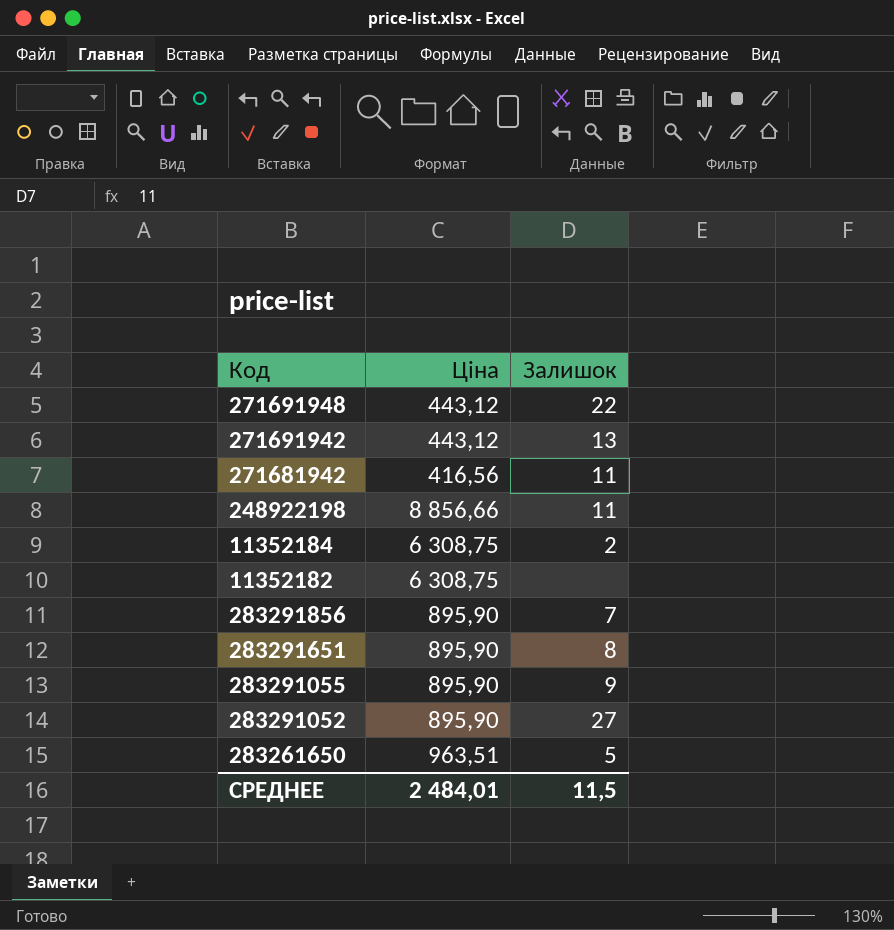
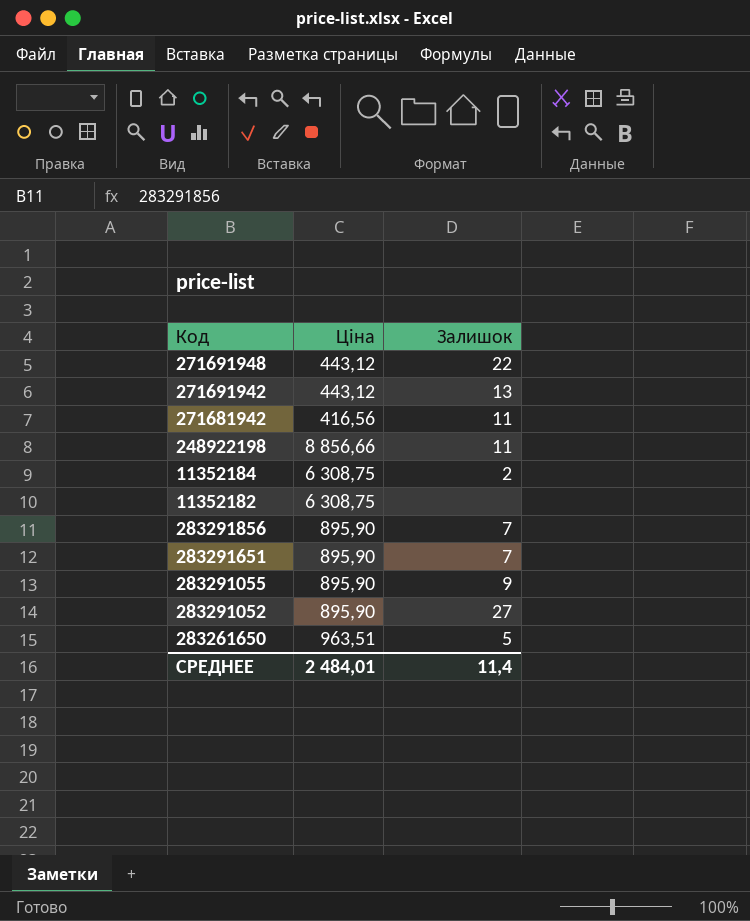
283291651 | Залишок: 8 -> 7
СРЕДНЕЕ | Залишок: 11,5 -> 11,4

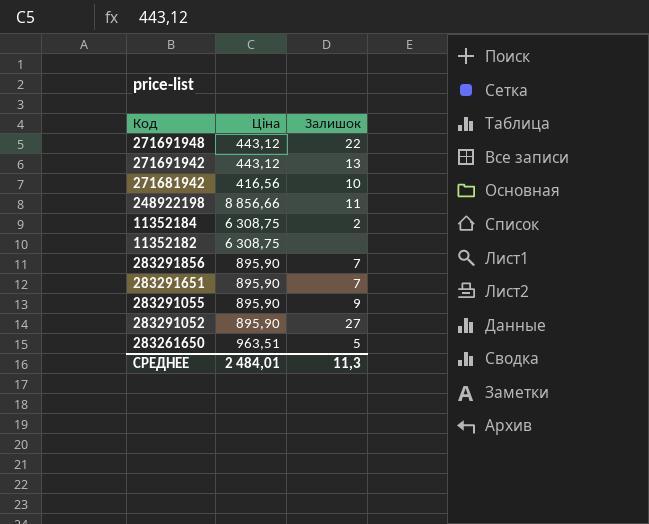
271681942 | Залишок: 11 -> 10
СРЕДНЕЕ | Залишок: 11,4 -> 11,3

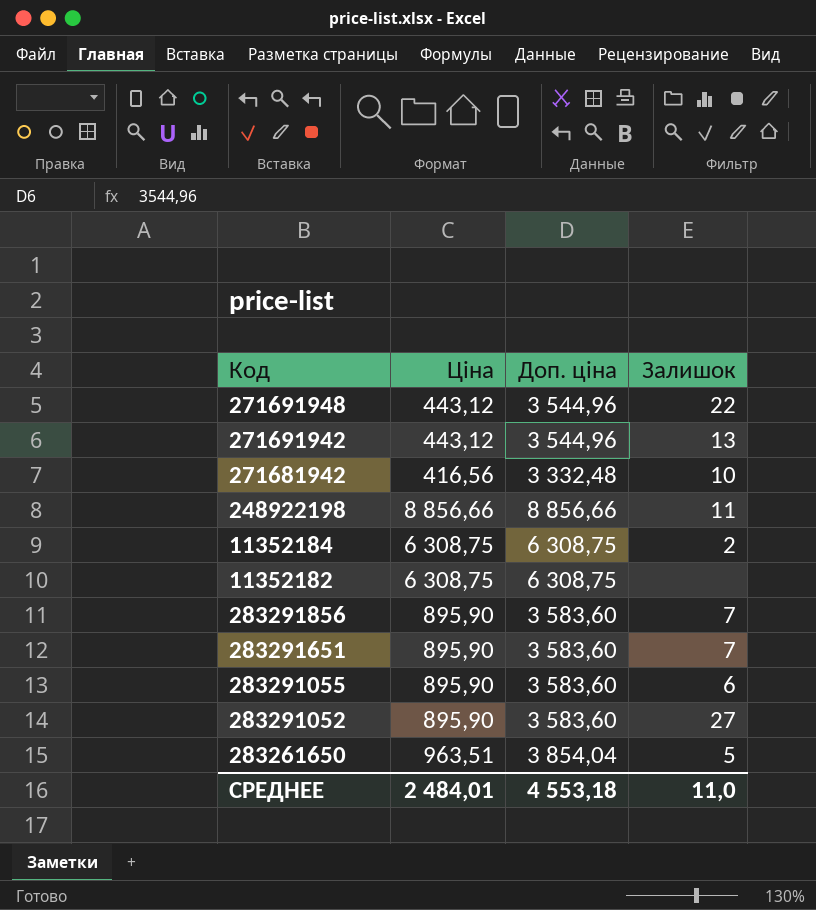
column Доп. ціна | position: none -> 3
283291055 | Залишок: 9 -> 6
СРЕДНЕЕ | Залишок: 11,3 -> 11,0

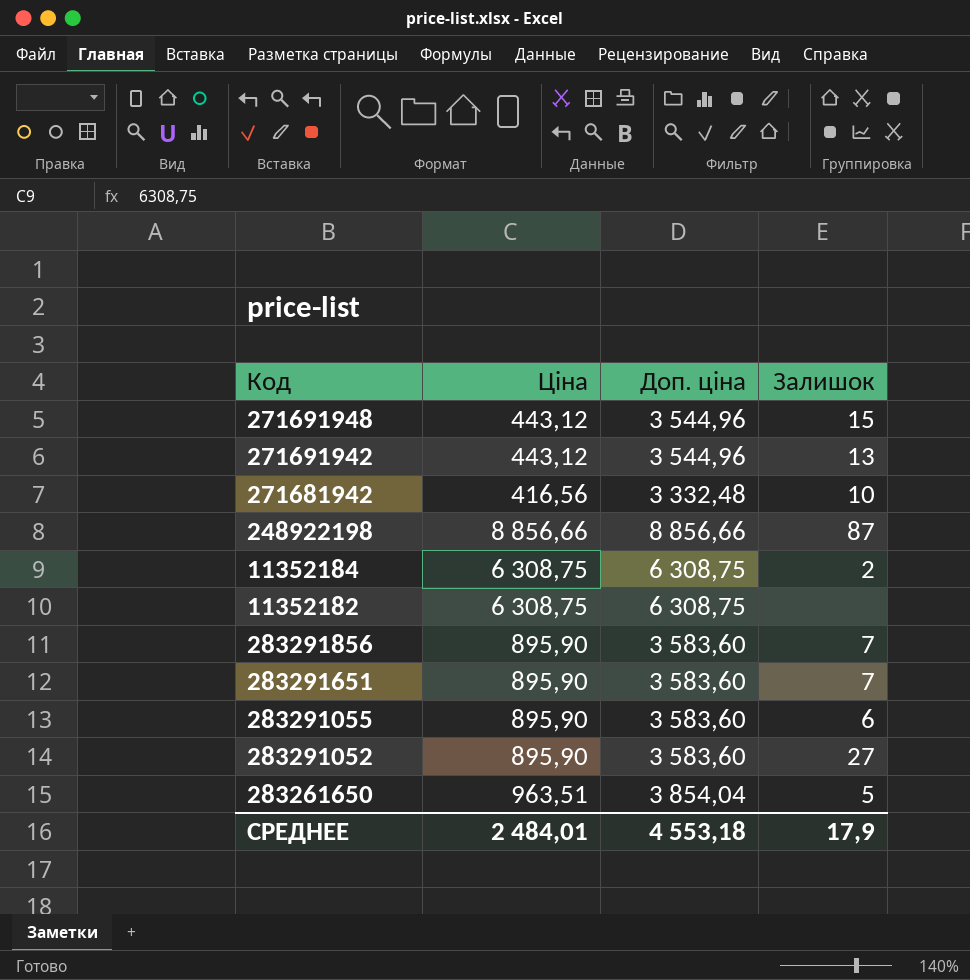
271691948 | Залишок: 22 -> 15
248922198 | Залишок: 11 -> 87
СРЕДНЕЕ | Залишок: 11,0 -> 17,9

